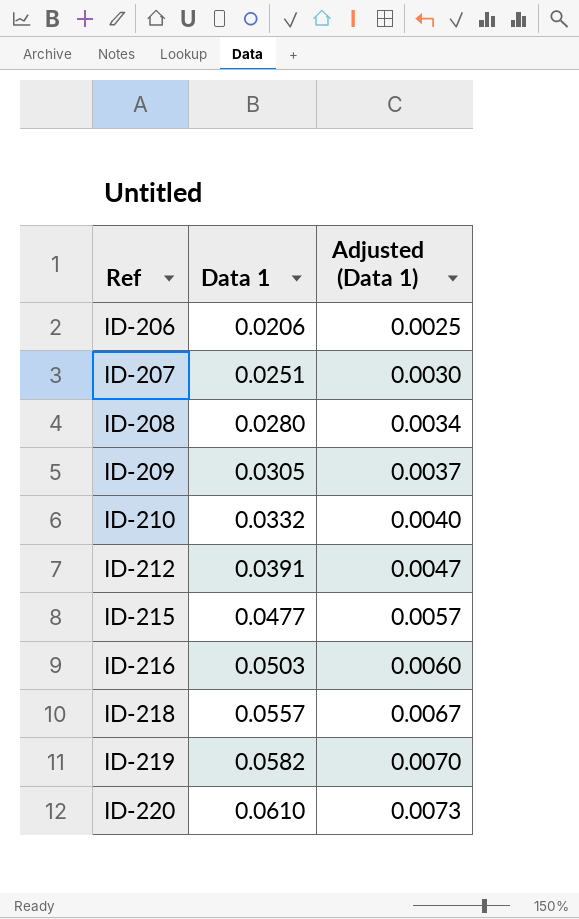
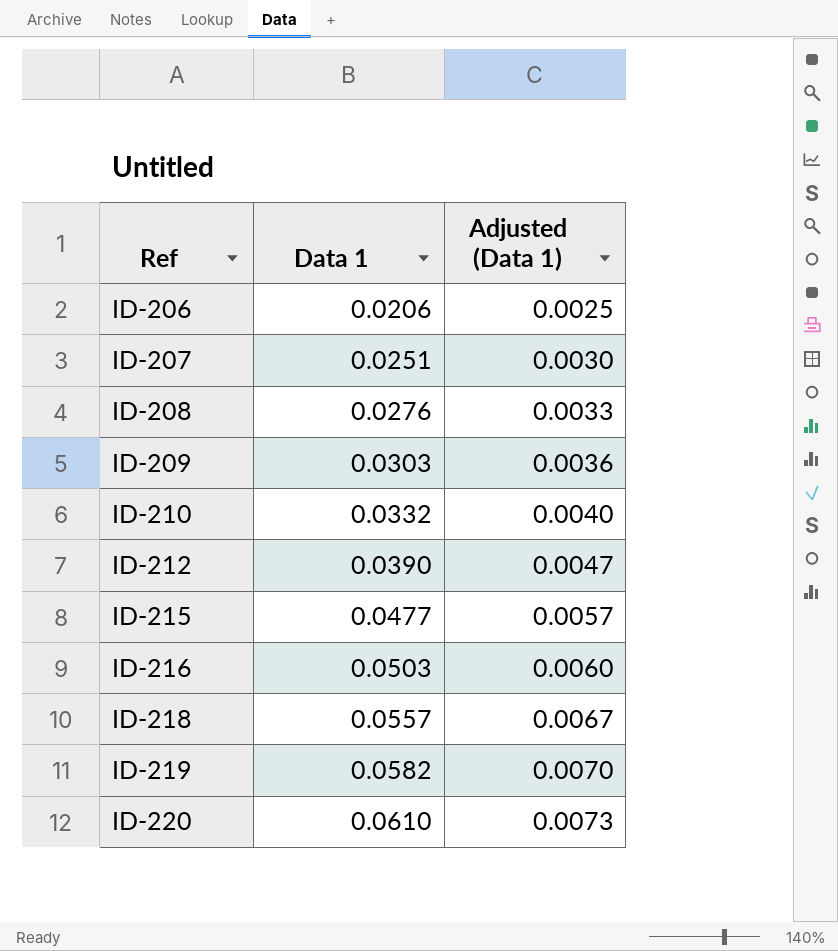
ID-208 | Data 1: 0.0280 -> 0.0276
ID-208 | Adjusted (Data 1): 0.0034 -> 0.0033
ID-209 | Data 1: 0.0305 -> 0.0303
ID-209 | Adjusted (Data 1): 0.0037 -> 0.0036
ID-212 | Data 1: 0.0391 -> 0.0390

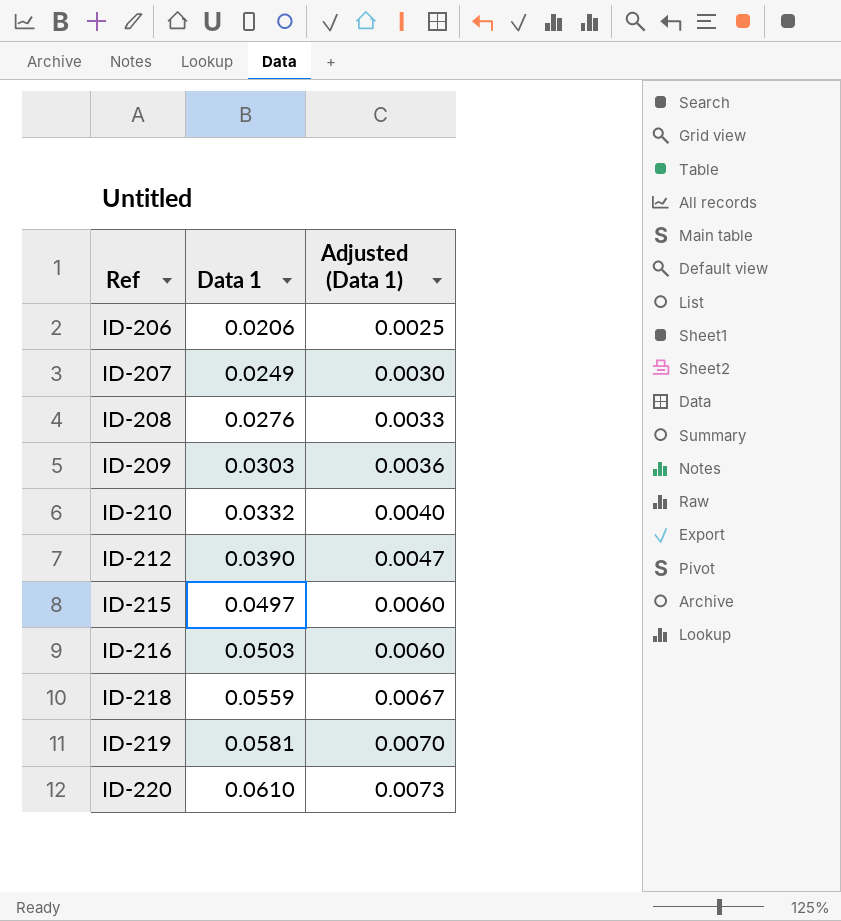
ID-207 | Data 1: 0.0251 -> 0.0249
ID-215 | Data 1: 0.0477 -> 0.0497
ID-215 | Adjusted (Data 1): 0.0057 -> 0.0060
ID-218 | Data 1: 0.0557 -> 0.0559
ID-219 | Data 1: 0.0582 -> 0.0581

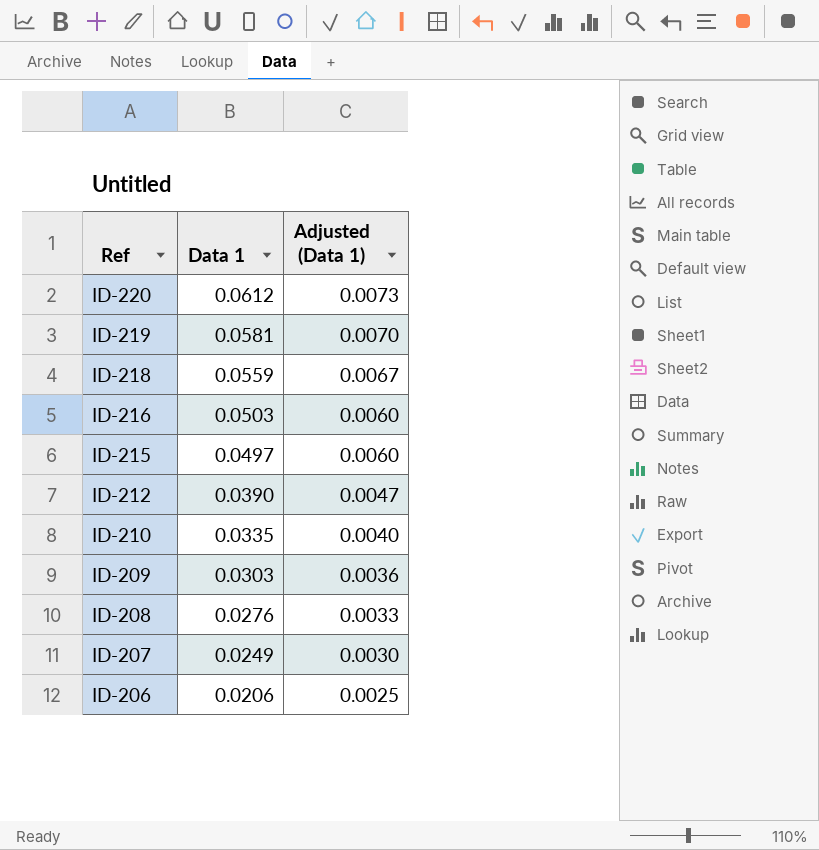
row order: Ref ascending -> Ref descending
ID-220 | Data 1: 0.0610 -> 0.0612
ID-210 | Data 1: 0.0332 -> 0.0335

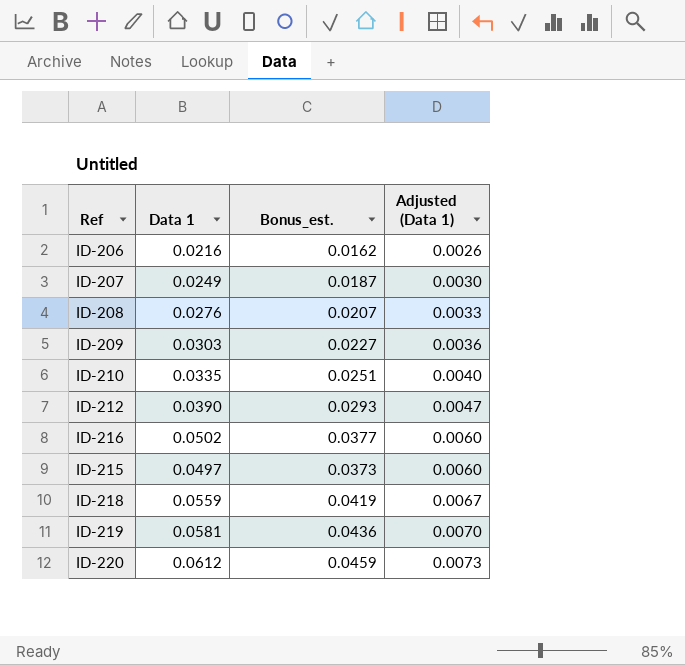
row order: Ref descending -> Adjusted (Data 1) ascending
column Bonus_est. | formula: none -> [Data 1] * 0.75
ID-206 | Data 1: 0.0206 -> 0.0216
ID-206 | Adjusted (Data 1): 0.0025 -> 0.0026
ID-216 | Data 1: 0.0503 -> 0.0502

